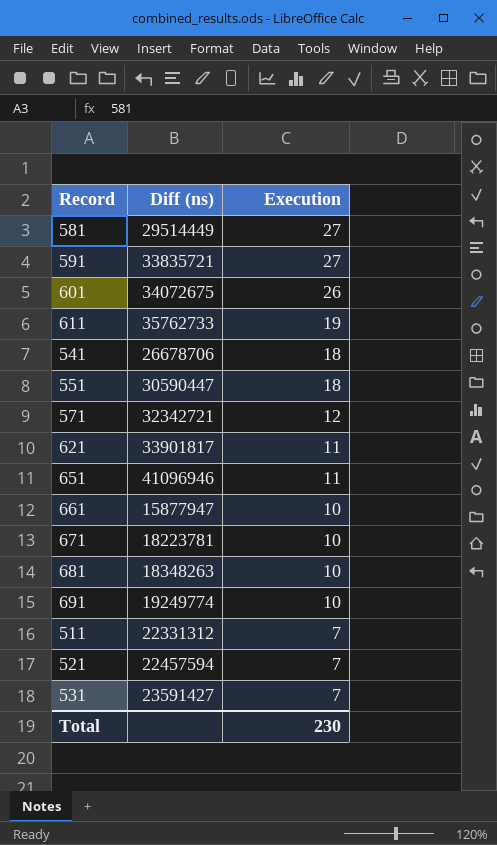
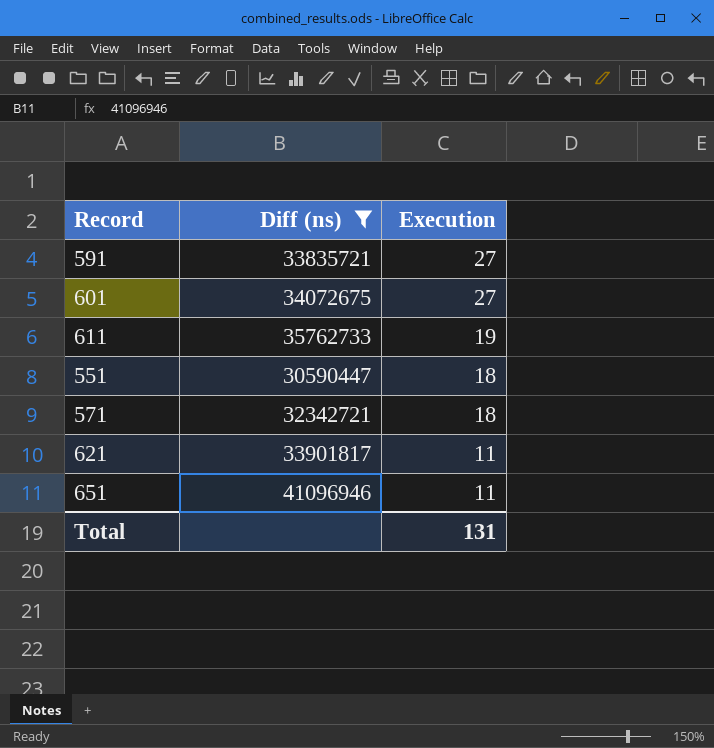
filter: none -> Diff (ns) >= 30590447
601 | Execution: 26 -> 27
571 | Execution: 12 -> 18
Total | Execution: 230 -> 131

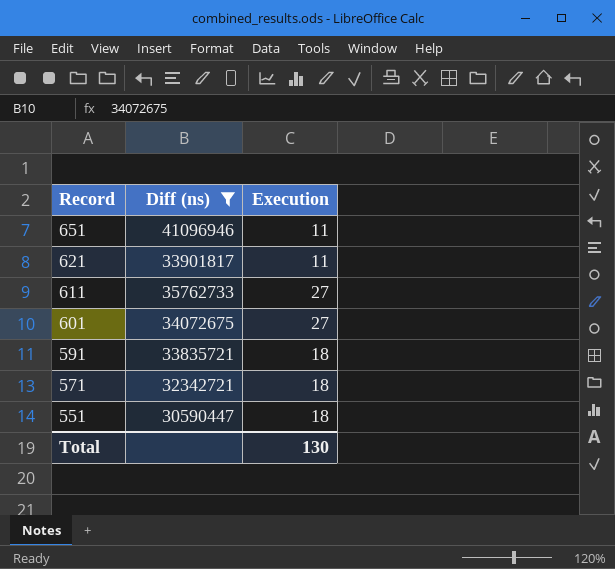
row order: Execution descending -> Record descending
611 | Execution: 19 -> 27
591 | Execution: 27 -> 18
Total | Execution: 131 -> 130

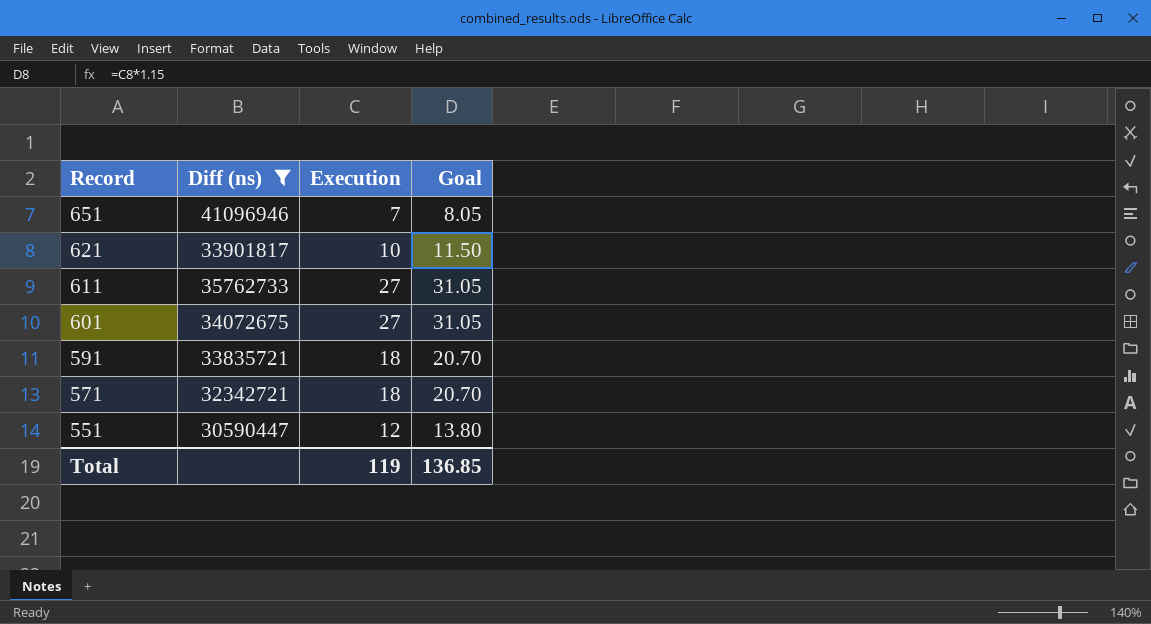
column Goal | formula: none -> [Execution] * 1.15
651 | Execution: 11 -> 7
621 | Execution: 11 -> 10
551 | Execution: 18 -> 12
Total | Execution: 130 -> 119

